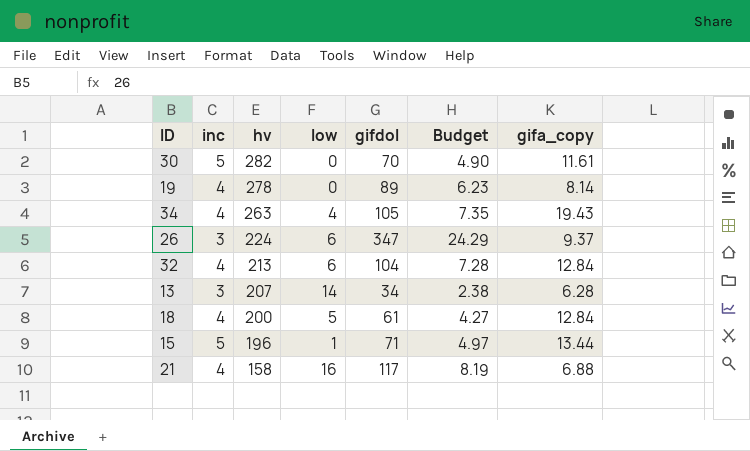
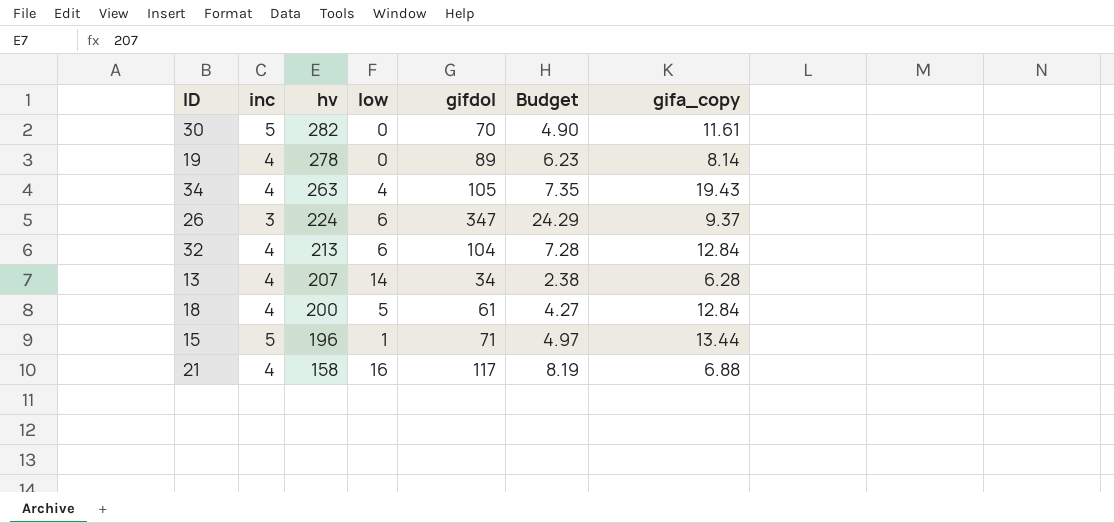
13 | inc: 3 -> 4

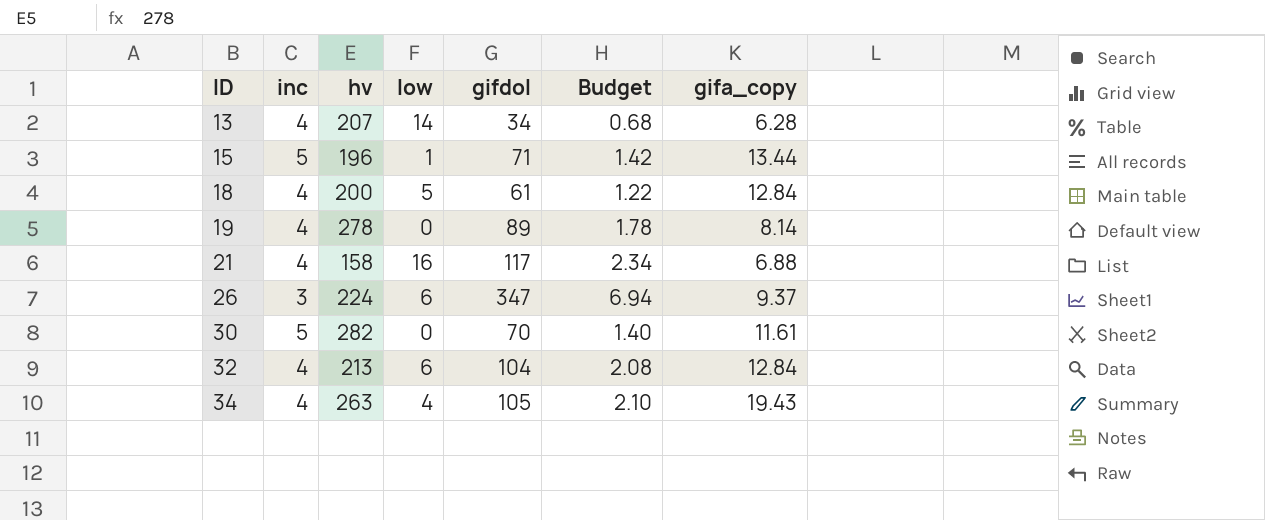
row order: hv descending -> ID ascending
column Budget | formula: [gifdol] * 0.07 -> [gifdol] * 0.02

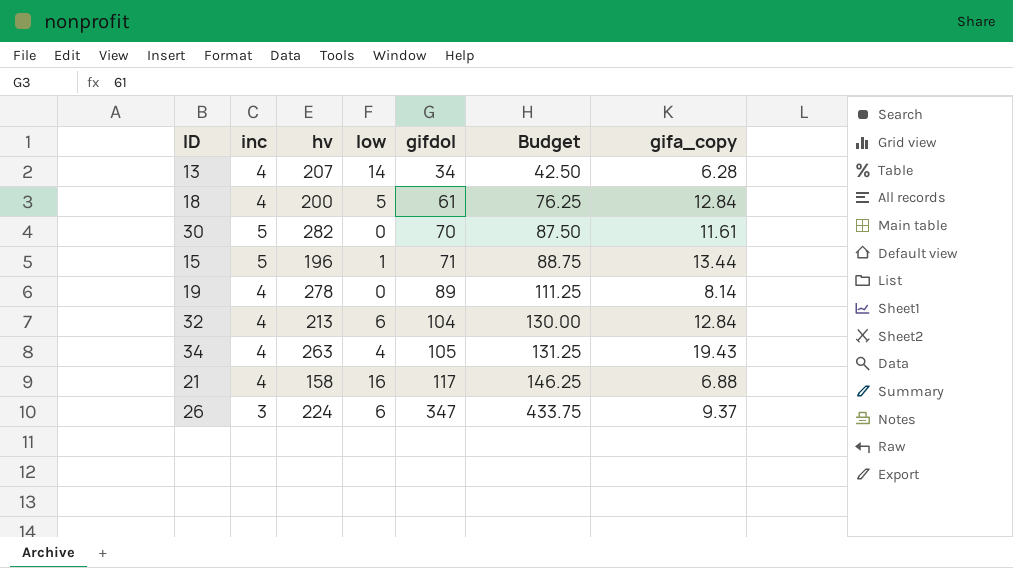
row order: ID ascending -> gifdol ascending
column Budget | formula: [gifdol] * 0.02 -> [gifdol] * 1.25

